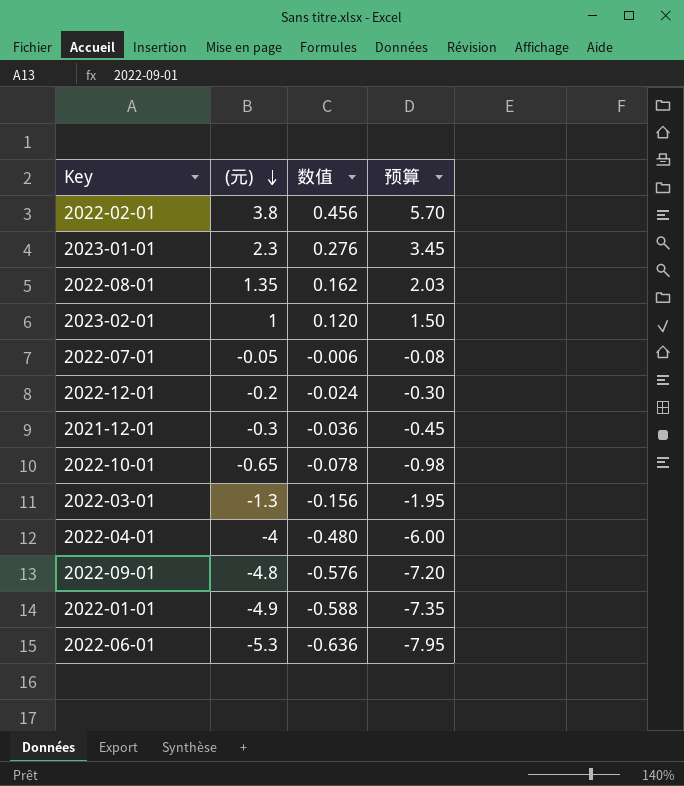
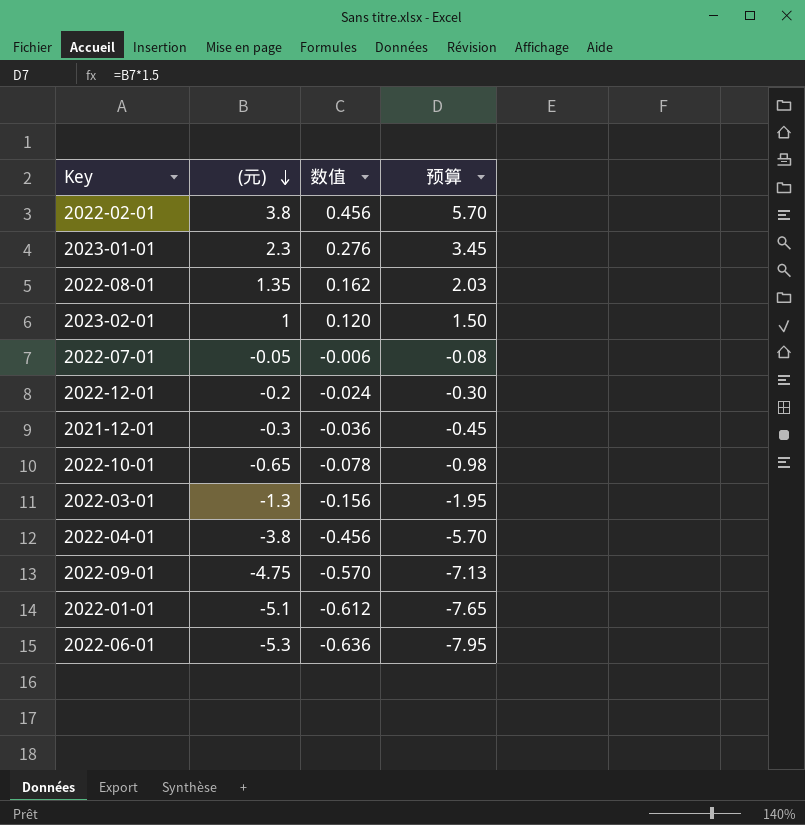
2022-04-01 | (元): -4 -> -3.8
2022-04-01 | 数值: -0.480 -> -0.456
2022-04-01 | 预算: -6.00 -> -5.70
2022-09-01 | (元): -4.8 -> -4.75
2022-09-01 | 数值: -0.576 -> -0.570
2022-09-01 | 预算: -7.20 -> -7.13
2022-01-01 | (元): -4.9 -> -5.1
2022-01-01 | 数值: -0.588 -> -0.612
2022-01-01 | 预算: -7.35 -> -7.65

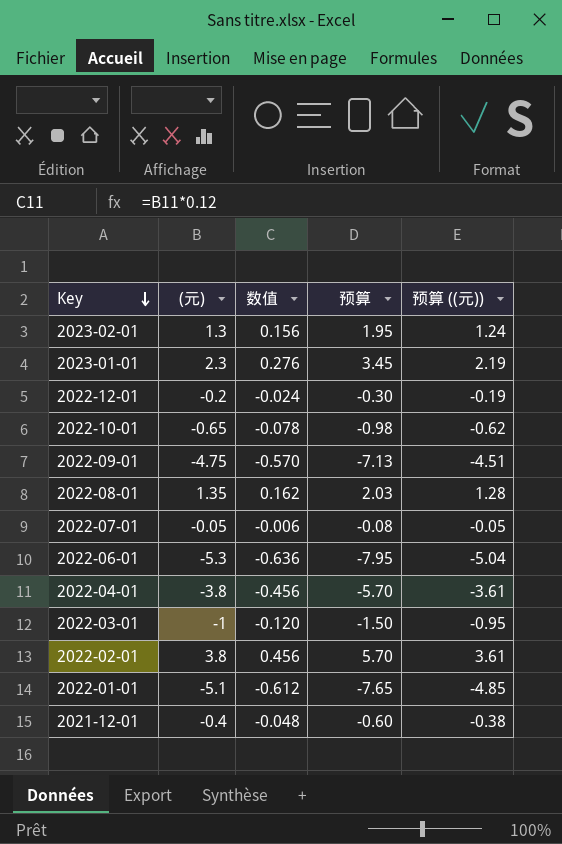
row order: (元) descending -> Key descending
column 预算 ((元)) | formula: none -> [(元)] * 0.95
2023-02-01 | (元): 1 -> 1.3
2023-02-01 | 数值: 0.120 -> 0.156
2023-02-01 | 预算: 1.50 -> 1.95
2022-03-01 | (元): -1.3 -> -1
2022-03-01 | 数值: -0.156 -> -0.120
2022-03-01 | 预算: -1.95 -> -1.50
2021-12-01 | (元): -0.3 -> -0.4
2021-12-01 | 数值: -0.036 -> -0.048
2021-12-01 | 预算: -0.45 -> -0.60

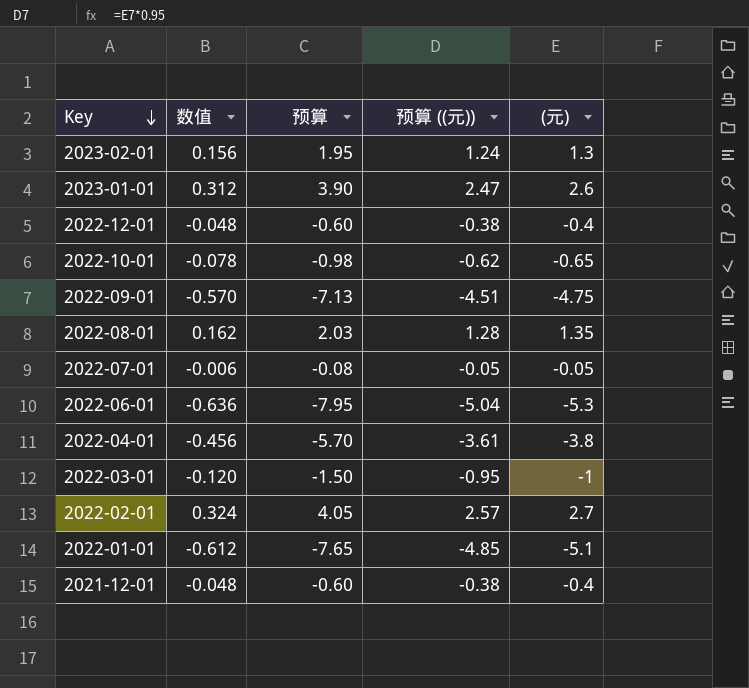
column (元) | position: 2 -> 5
2023-01-01 | 数值: 0.276 -> 0.312
2023-01-01 | 预算: 3.45 -> 3.90
2023-01-01 | 预算 ((元)): 2.19 -> 2.47
2023-01-01 | (元): 2.3 -> 2.6
2022-12-01 | 数值: -0.024 -> -0.048
2022-12-01 | 预算: -0.30 -> -0.60
2022-12-01 | 预算 ((元)): -0.19 -> -0.38
2022-12-01 | (元): -0.2 -> -0.4
2022-02-01 | 数值: 0.456 -> 0.324
2022-02-01 | 预算: 5.70 -> 4.05
2022-02-01 | 预算 ((元)): 3.61 -> 2.57
2022-02-01 | (元): 3.8 -> 2.7

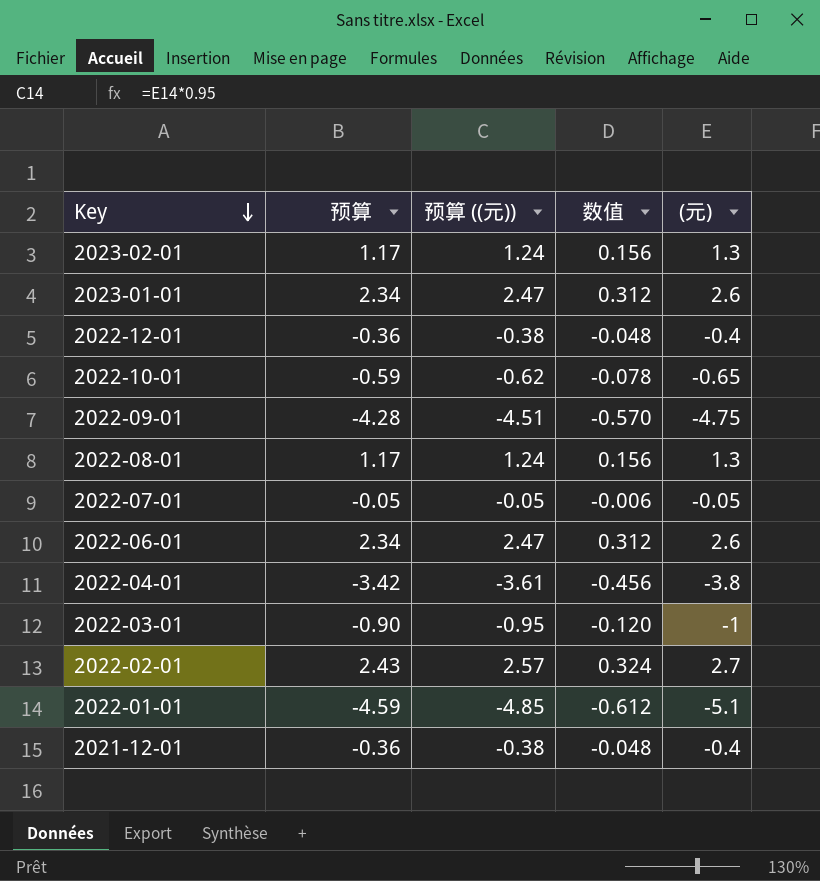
column 预算 | formula: [(元)] * 1.5 -> [(元)] * 0.9
column 数值 | position: 2 -> 4
2022-08-01 | 预算 ((元)): 1.28 -> 1.24
2022-08-01 | 数值: 0.162 -> 0.156
2022-08-01 | (元): 1.35 -> 1.3
2022-06-01 | 预算 ((元)): -5.04 -> 2.47
2022-06-01 | 数值: -0.636 -> 0.312
2022-06-01 | (元): -5.3 -> 2.6

